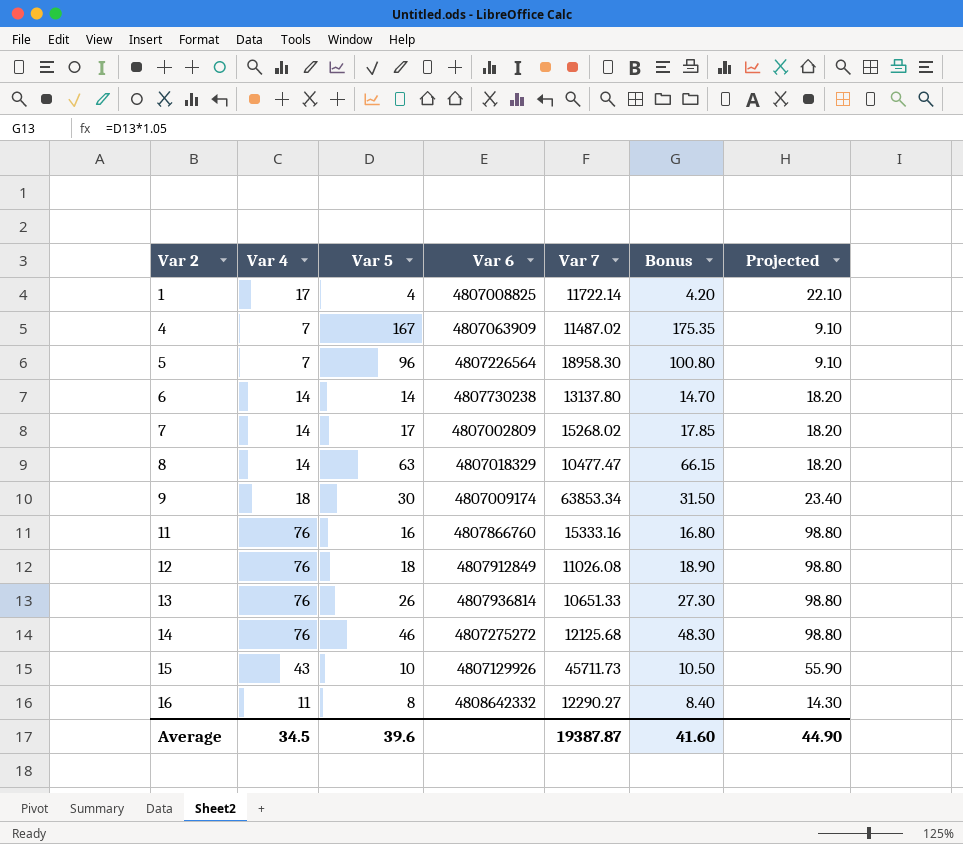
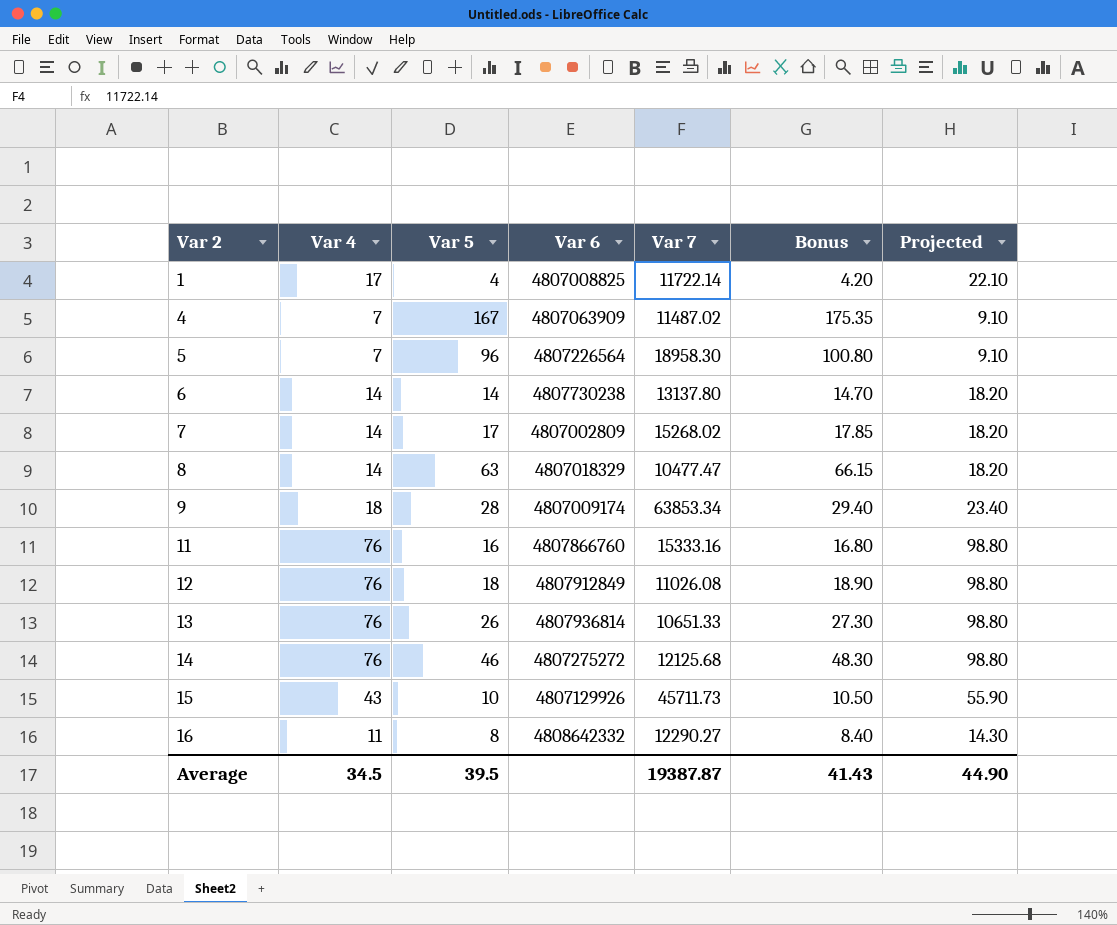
9 | Var 5: 30 -> 28
9 | Bonus: 31.50 -> 29.40
Average | Var 5: 39.6 -> 39.5
Average | Bonus: 41.60 -> 41.43

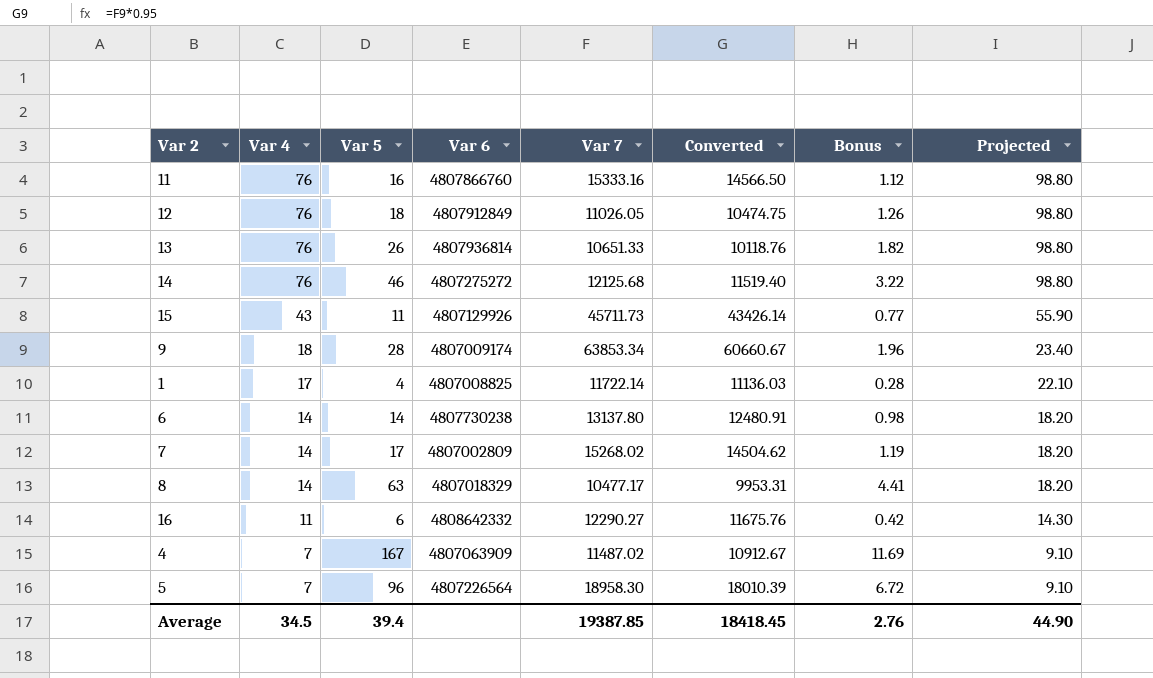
row order: Var 2 ascending -> Var 4 descending
column Converted | formula: none -> [Var 7] * 0.95
column Bonus | formula: [Var 5] * 1.05 -> [Var 5] * 0.07
12 | Var 7: 11026.08 -> 11026.05
15 | Var 5: 10 -> 11
8 | Var 7: 10477.47 -> 10477.17
16 | Var 5: 8 -> 6
Average | Var 5: 39.5 -> 39.4
Average | Var 7: 19387.87 -> 19387.85
Average | Bonus: 41.43 -> 2.76

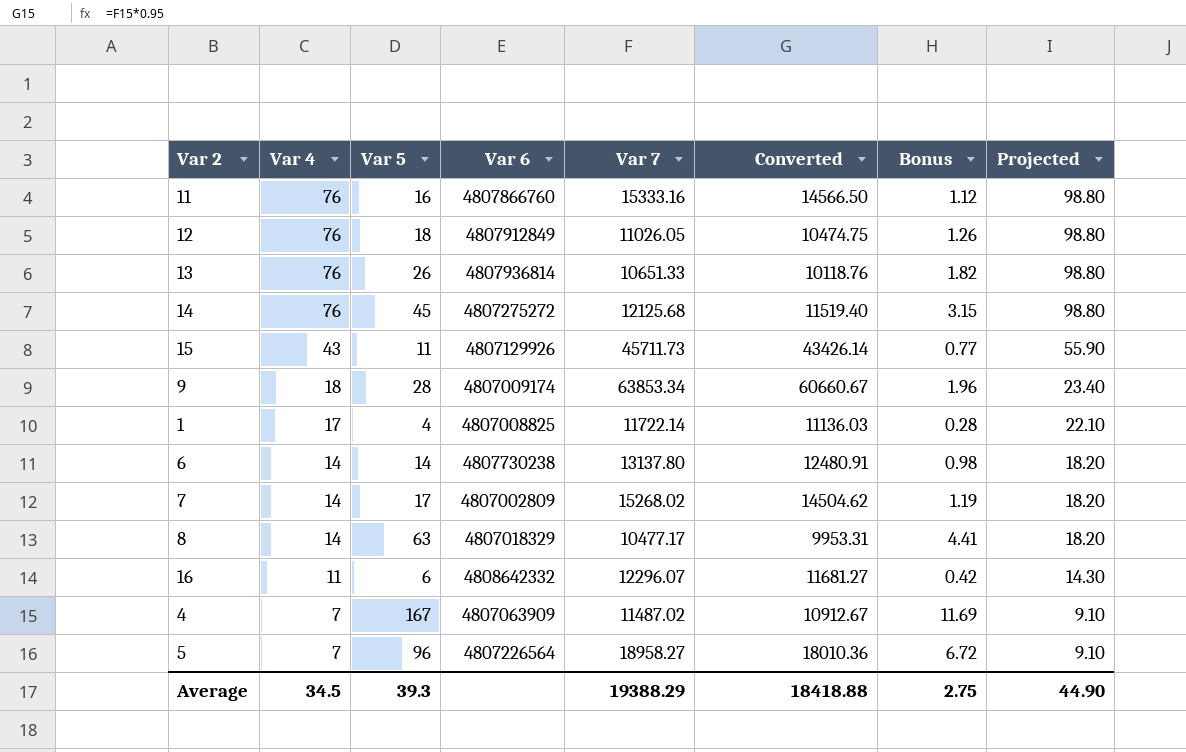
14 | Var 5: 46 -> 45
14 | Bonus: 3.22 -> 3.15
16 | Var 7: 12290.27 -> 12296.07
16 | Converted: 11675.76 -> 11681.27
5 | Var 7: 18958.30 -> 18958.27
5 | Converted: 18010.39 -> 18010.36
Average | Var 5: 39.4 -> 39.3
Average | Var 7: 19387.85 -> 19388.29
Average | Converted: 18418.45 -> 18418.88
Average | Bonus: 2.76 -> 2.75

